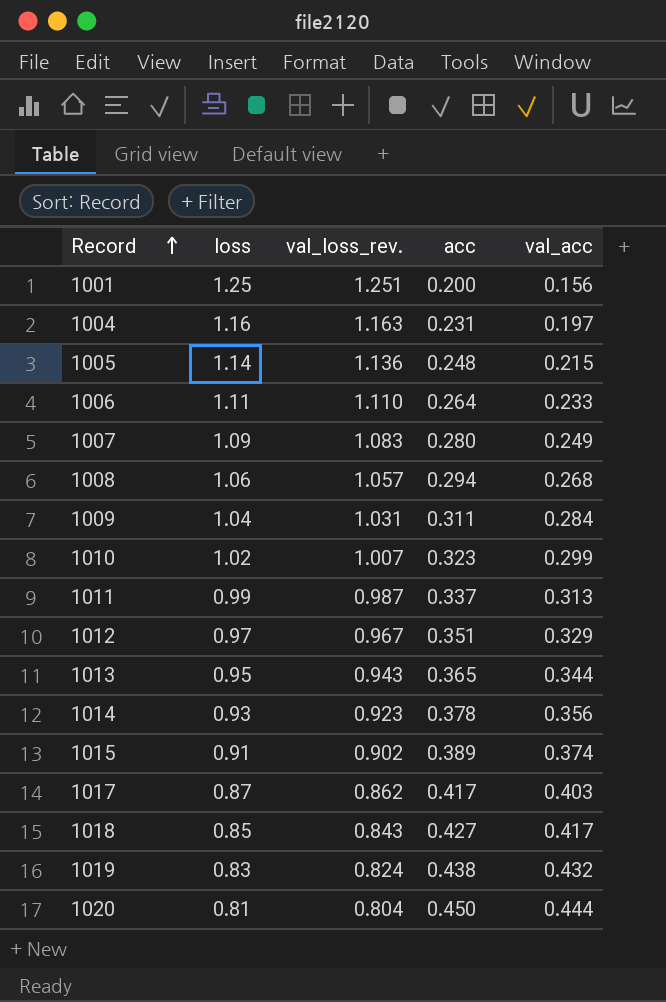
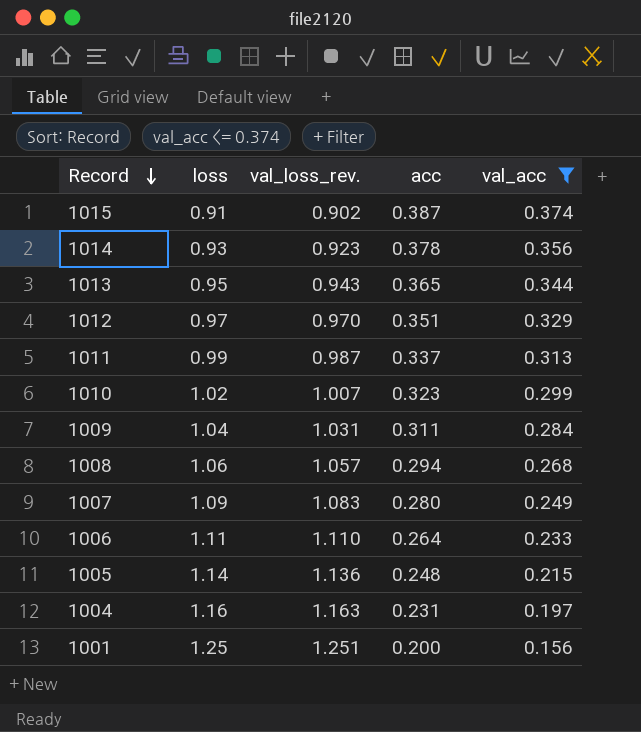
filter: none -> val_acc <= 0.374
row order: Record ascending -> Record descending
1015 | acc: 0.389 -> 0.387
1012 | val_loss_rev.: 0.967 -> 0.970

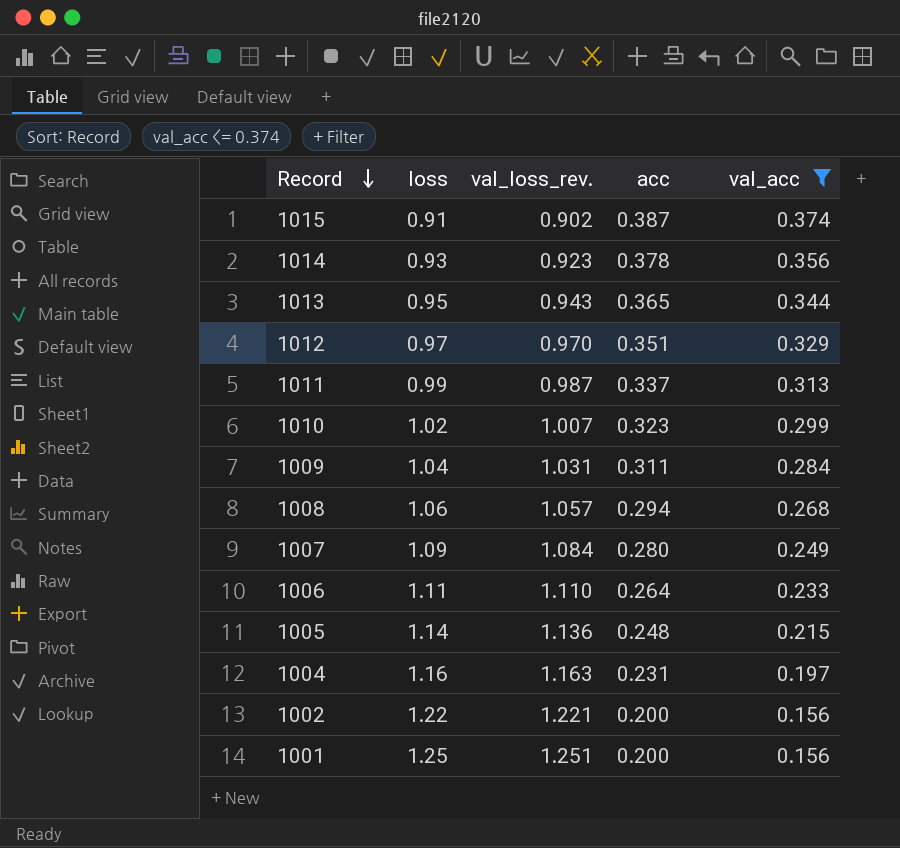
1007 | val_loss_rev.: 1.083 -> 1.084
row 1002: none -> 1.22 | 1.221 | 0.200 | 0.156

